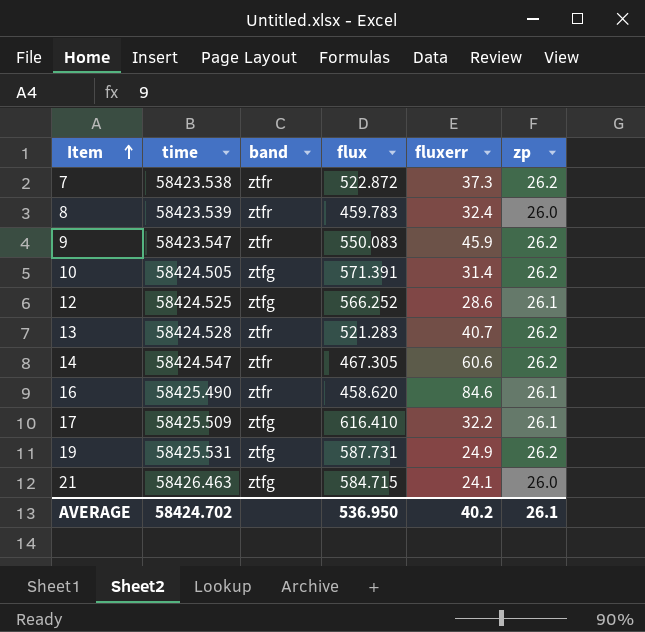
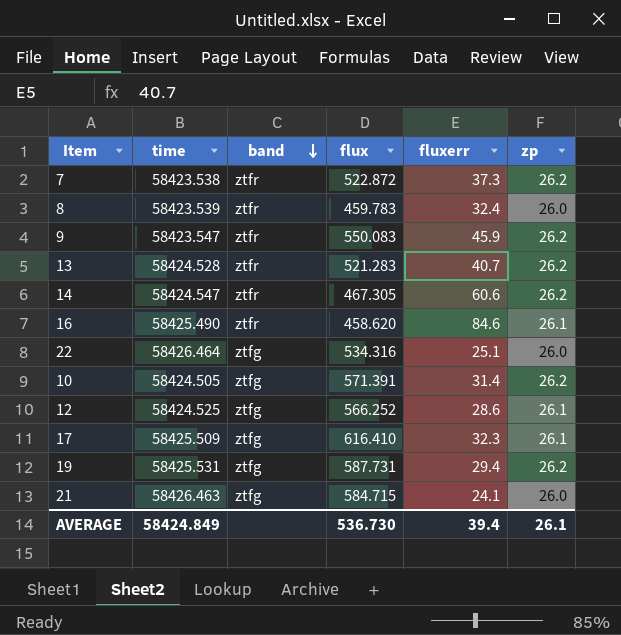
row order: Item ascending -> band descending
row 22: none -> 58426.464 | ztfg | 534.316 | 25.1 | 26.0
17 | fluxerr: 32.2 -> 32.3
19 | fluxerr: 24.9 -> 29.4
AVERAGE | time: 58424.702 -> 58424.849
AVERAGE | flux: 536.950 -> 536.730
AVERAGE | fluxerr: 40.2 -> 39.4

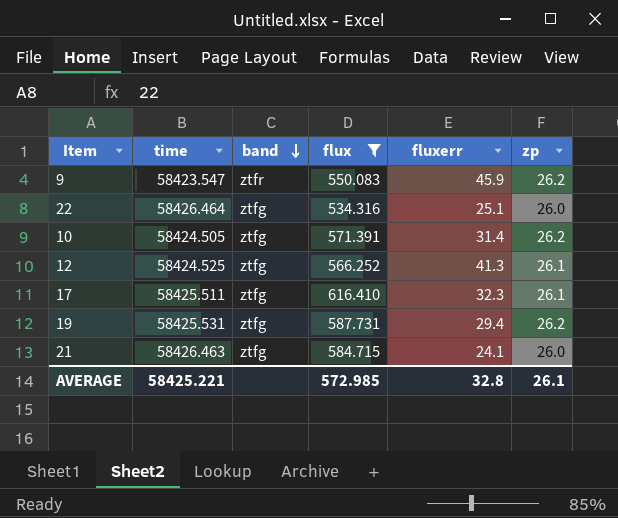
filter: none -> flux >= 534.316
12 | fluxerr: 28.6 -> 41.3
17 | time: 58425.509 -> 58425.511
AVERAGE | time: 58424.849 -> 58425.221
AVERAGE | flux: 536.730 -> 572.985
AVERAGE | fluxerr: 39.4 -> 32.8

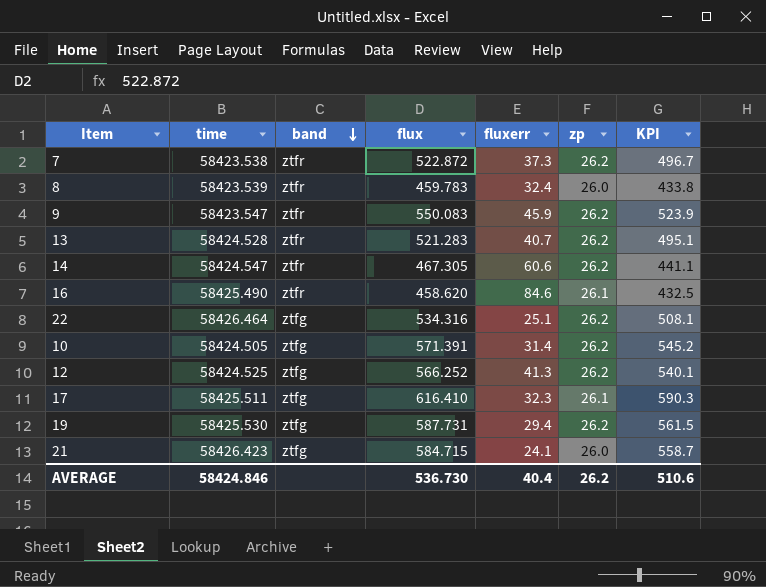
filter: flux >= 534.316 -> none
column KPI | formula: none -> [flux] - [zp]
22 | zp: 26.0 -> 26.2
12 | zp: 26.1 -> 26.2
19 | time: 58425.531 -> 58425.530
21 | time: 58426.463 -> 58426.423
AVERAGE | time: 58425.221 -> 58424.846
AVERAGE | flux: 572.985 -> 536.730
AVERAGE | fluxerr: 32.8 -> 40.4
AVERAGE | zp: 26.1 -> 26.2

